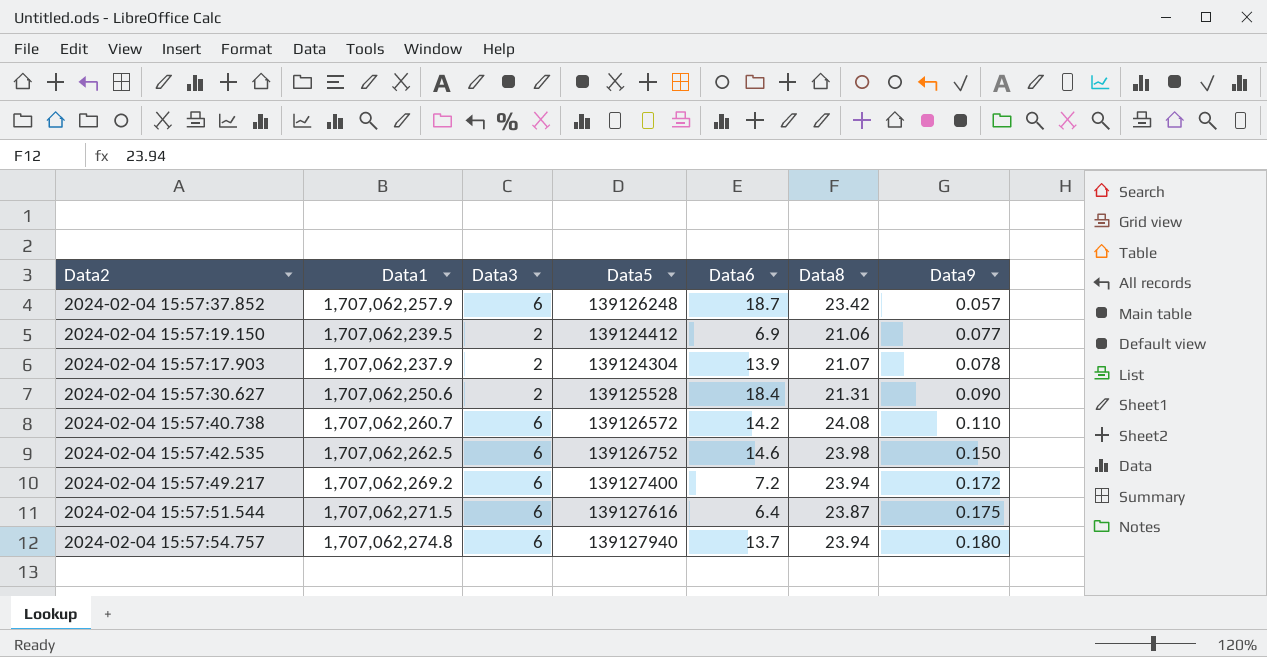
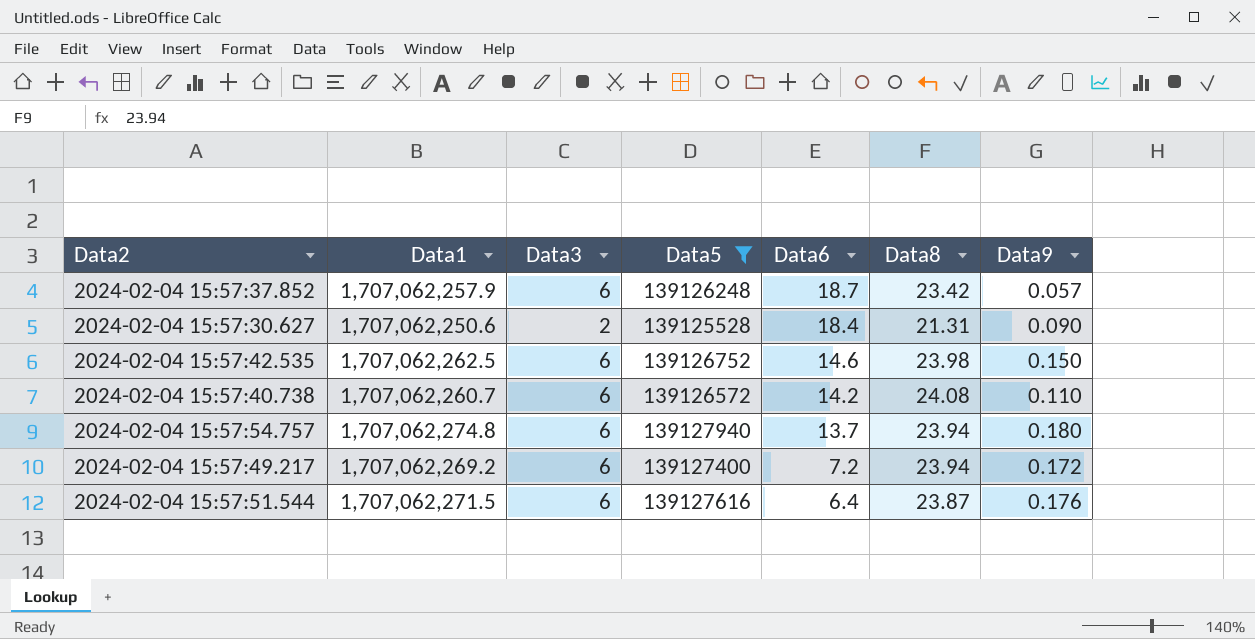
filter: none -> Data5 >= 139125528
row order: Data9 ascending -> Data6 descending
2024-02-04 15:57:51.544 | Data9: 0.175 -> 0.176

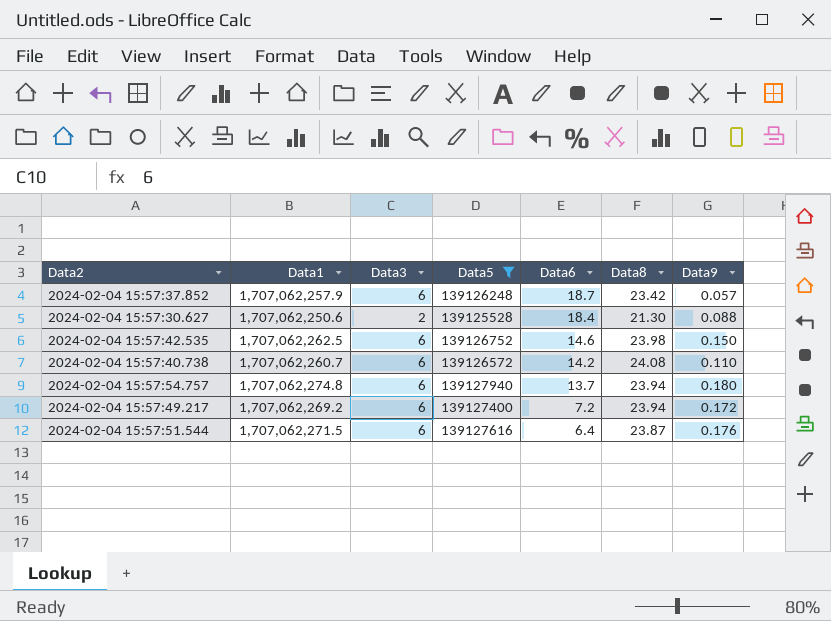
2024-02-04 15:57:30.627 | Data8: 21.31 -> 21.30
2024-02-04 15:57:30.627 | Data9: 0.090 -> 0.088

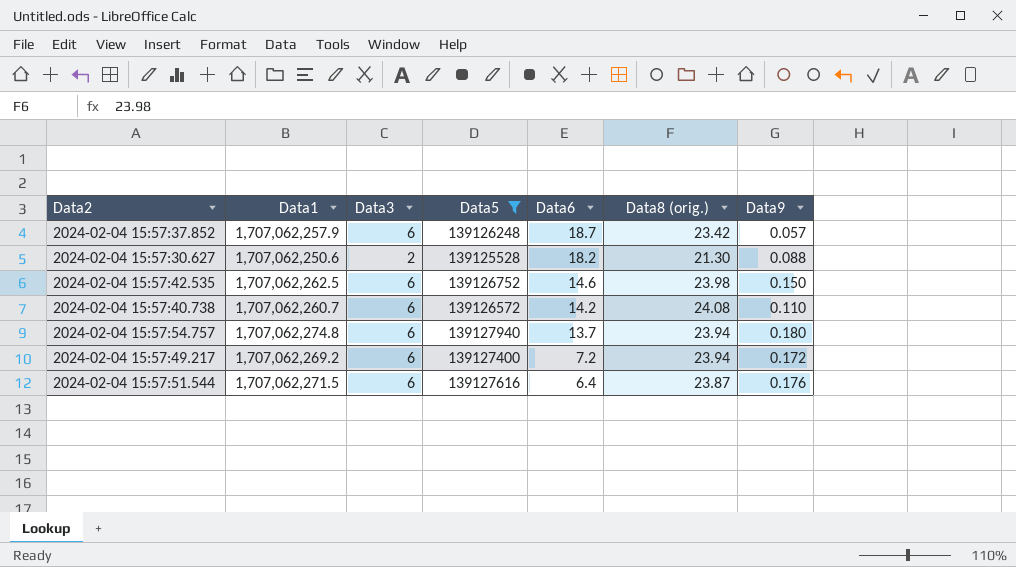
column name: Data8 -> Data8 (orig.)
2024-02-04 15:57:30.627 | Data6: 18.4 -> 18.2

